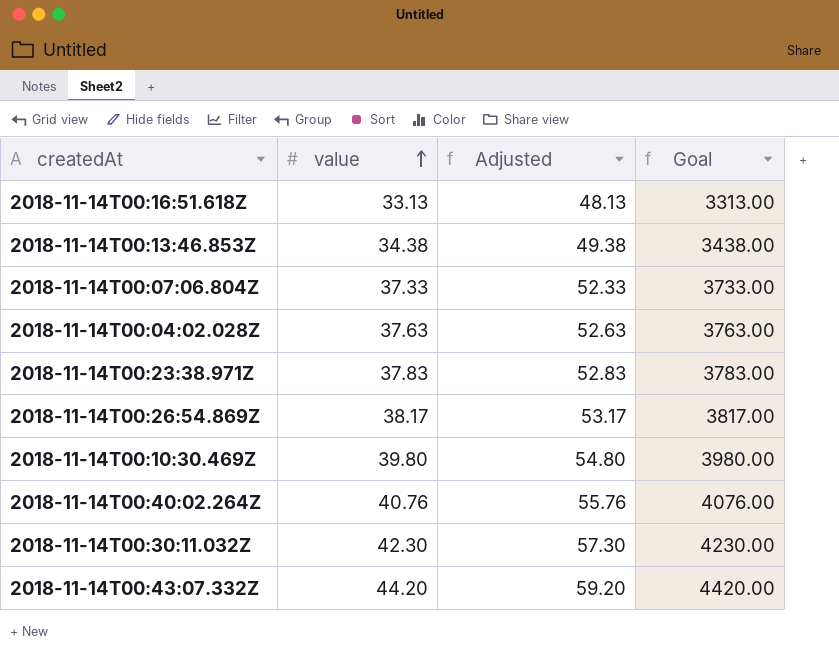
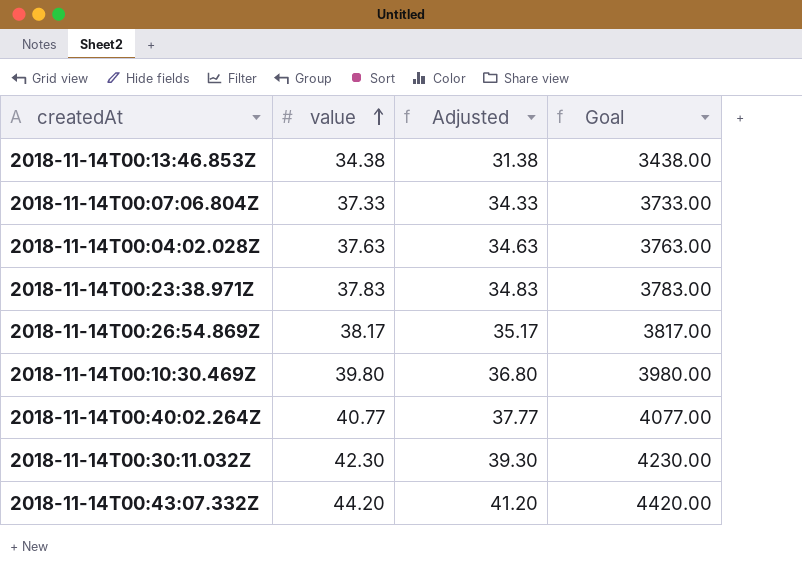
column Adjusted | formula: [value] + 15 -> [value] - 3
row 2018-11-14T00:16:51.618Z: 33.13 | 48.13 | 3313.00 -> none
2018-11-14T00:40:02.264Z | value: 40.76 -> 40.77
2018-11-14T00:40:02.264Z | Goal: 4076.00 -> 4077.00

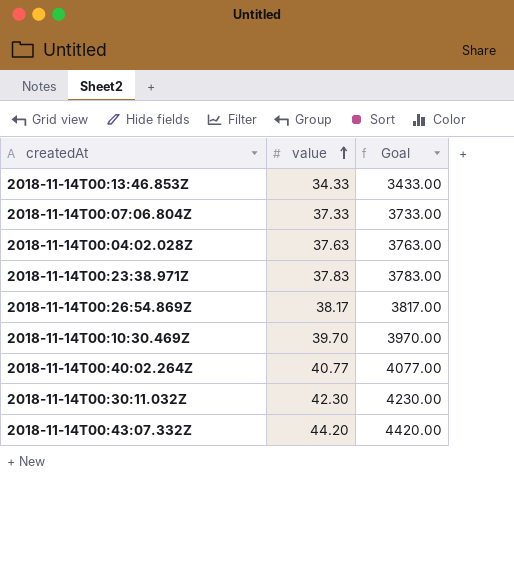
column Adjusted | formula: [value] - 3 -> none
2018-11-14T00:13:46.853Z | value: 34.38 -> 34.33
2018-11-14T00:13:46.853Z | Goal: 3438.00 -> 3433.00
2018-11-14T00:10:30.469Z | value: 39.80 -> 39.70
2018-11-14T00:10:30.469Z | Goal: 3980.00 -> 3970.00

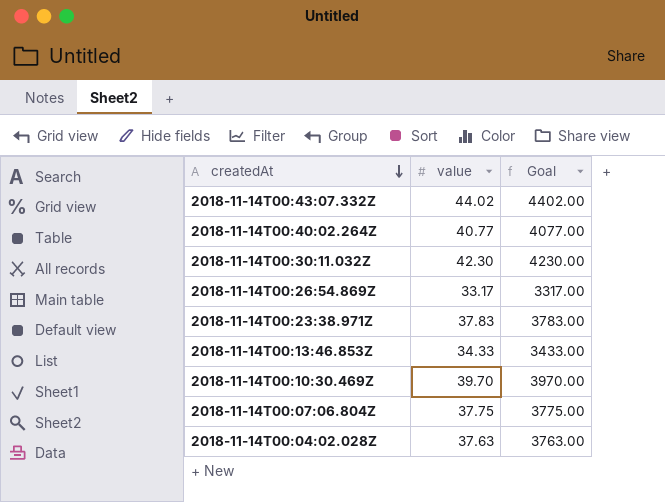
row order: value ascending -> createdAt descending
2018-11-14T00:43:07.332Z | value: 44.20 -> 44.02
2018-11-14T00:43:07.332Z | Goal: 4420.00 -> 4402.00
2018-11-14T00:26:54.869Z | value: 38.17 -> 33.17
2018-11-14T00:26:54.869Z | Goal: 3817.00 -> 3317.00
2018-11-14T00:07:06.804Z | value: 37.33 -> 37.75
2018-11-14T00:07:06.804Z | Goal: 3733.00 -> 3775.00

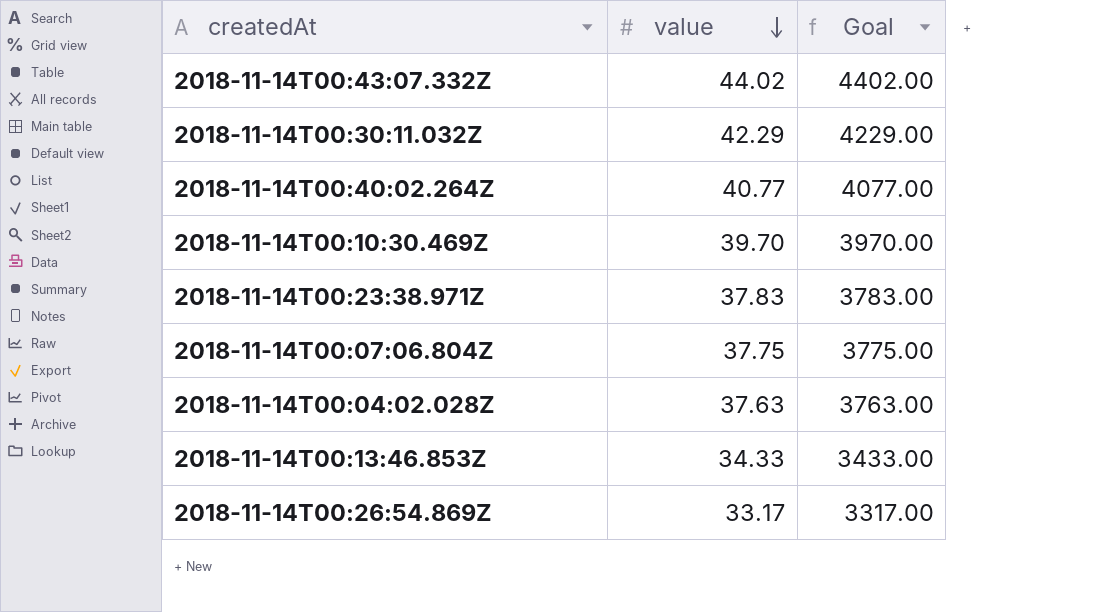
row order: createdAt descending -> value descending
2018-11-14T00:30:11.032Z | value: 42.30 -> 42.29
2018-11-14T00:30:11.032Z | Goal: 4230.00 -> 4229.00

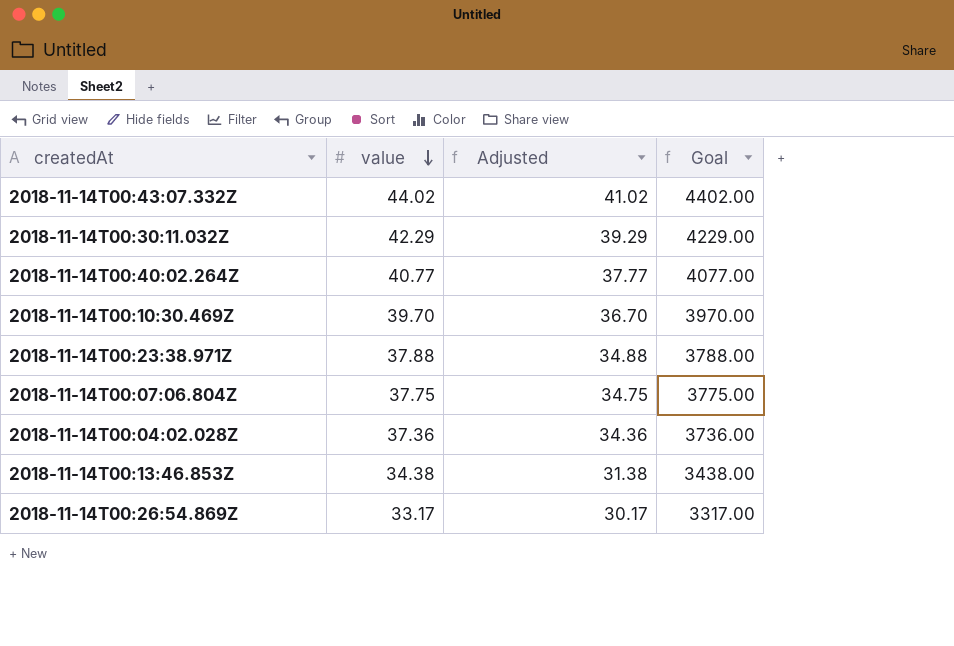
column Adjusted | formula: none -> [value] - 3
2018-11-14T00:23:38.971Z | value: 37.83 -> 37.88
2018-11-14T00:23:38.971Z | Goal: 3783.00 -> 3788.00
2018-11-14T00:04:02.028Z | value: 37.63 -> 37.36
2018-11-14T00:04:02.028Z | Goal: 3763.00 -> 3736.00
2018-11-14T00:13:46.853Z | value: 34.33 -> 34.38
2018-11-14T00:13:46.853Z | Goal: 3433.00 -> 3438.00

